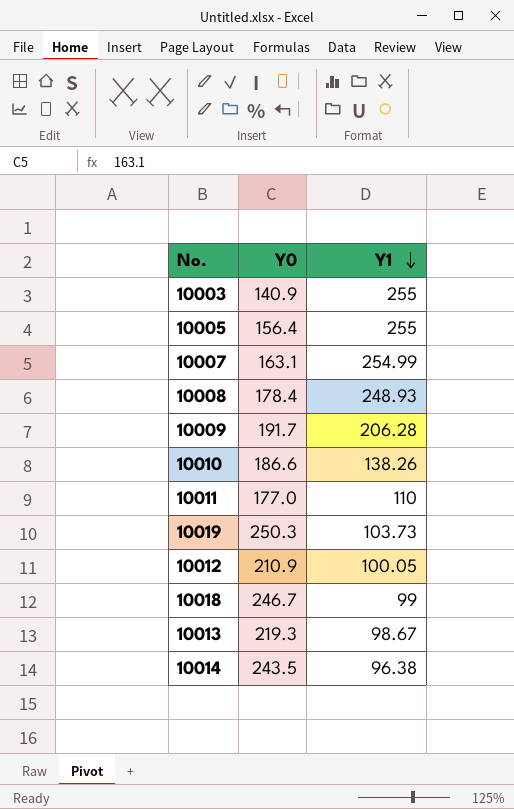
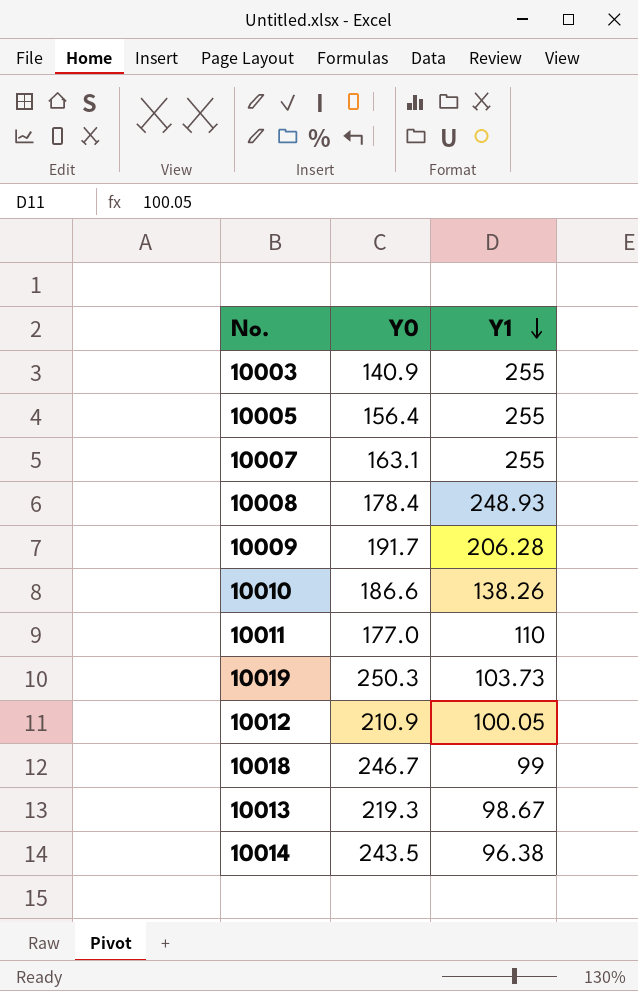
10007 | Y1: 254.99 -> 255

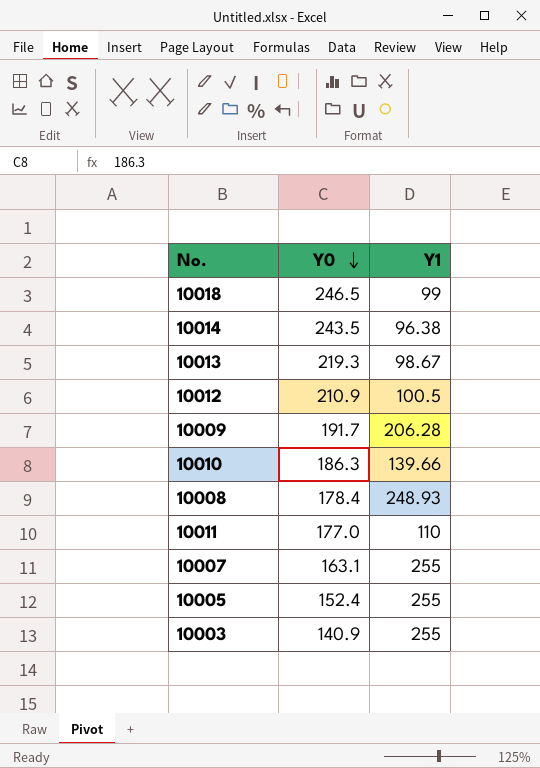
row order: Y1 descending -> Y0 descending
row 10019: 250.3 | 103.73 -> none
10018 | Y0: 246.7 -> 246.5
10012 | Y1: 100.05 -> 100.5
10010 | Y0: 186.6 -> 186.3
10010 | Y1: 138.26 -> 139.66
10005 | Y0: 156.4 -> 152.4

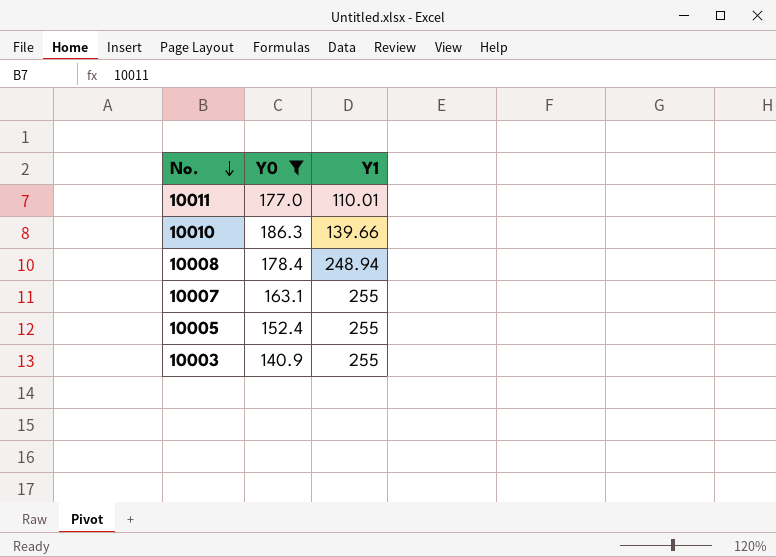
filter: none -> Y0 <= 186.3
row order: Y0 descending -> No. descending
10011 | Y1: 110 -> 110.01
10008 | Y1: 248.93 -> 248.94

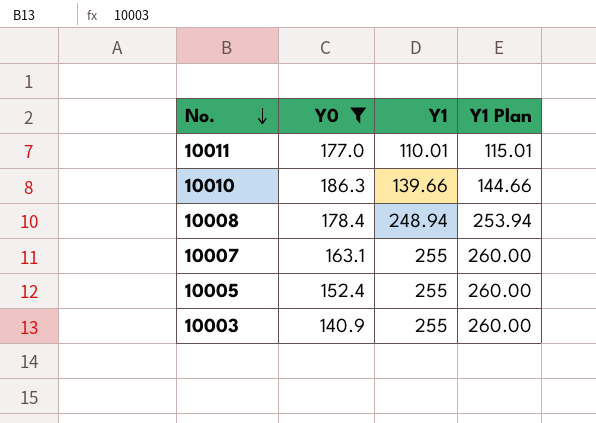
column Y1 Plan | formula: none -> [Y1] + 5

